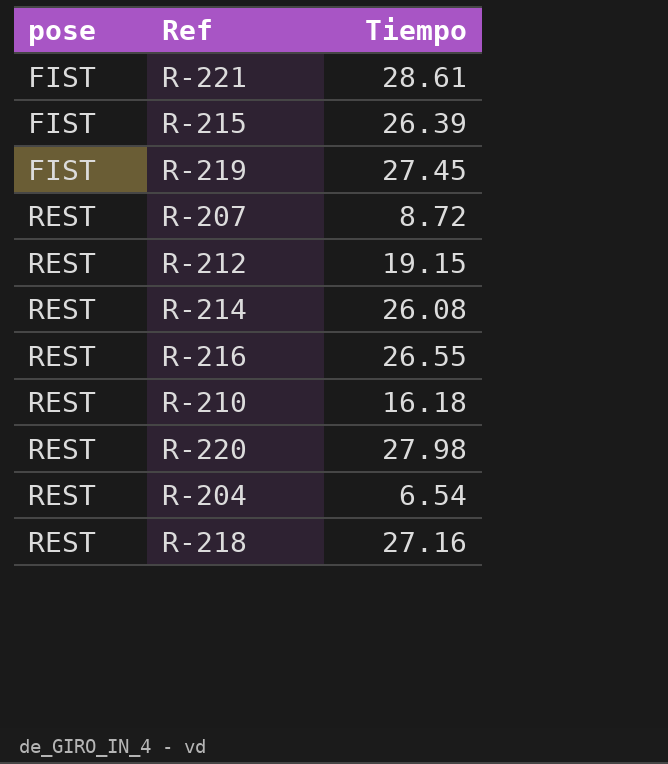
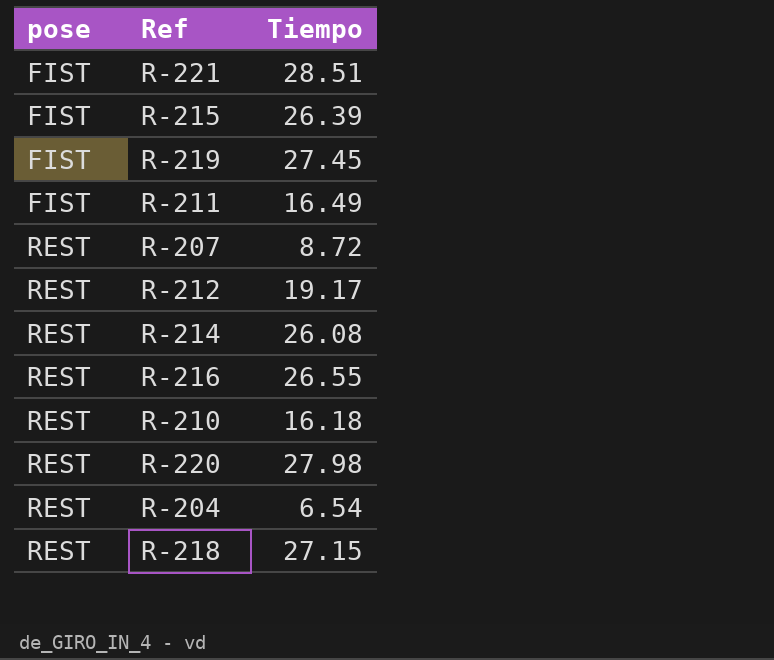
R-221 | Tiempo: 28.61 -> 28.51
row R-211: none -> FIST | 16.49
R-212 | Tiempo: 19.15 -> 19.17
R-218 | Tiempo: 27.16 -> 27.15

